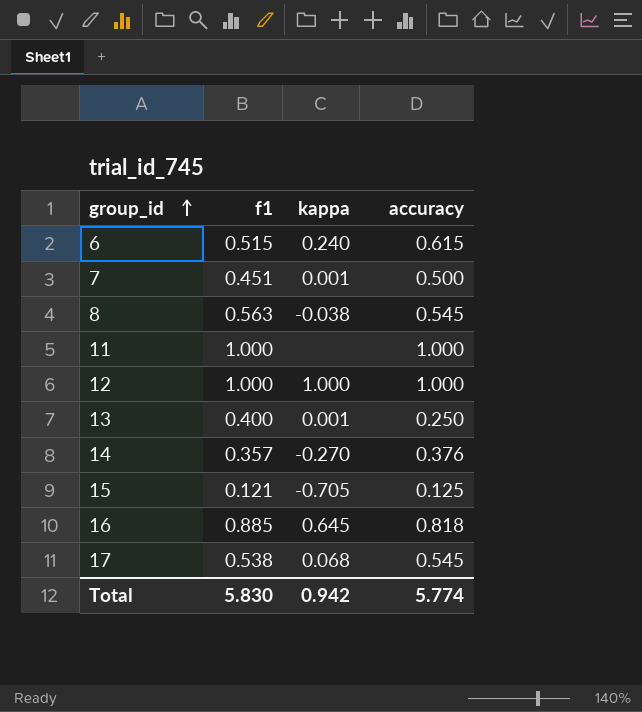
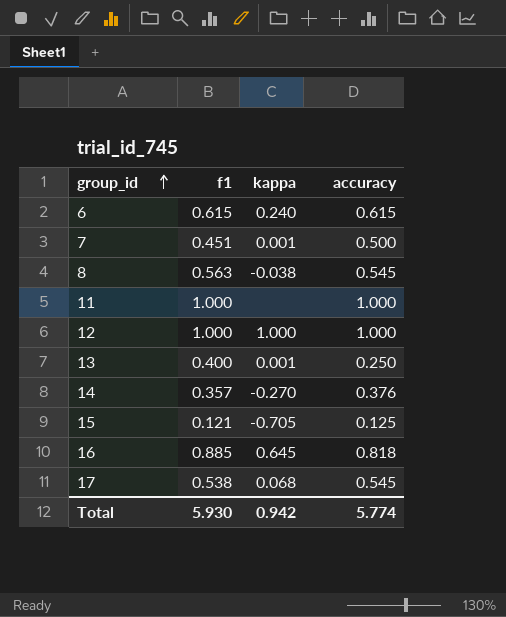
6 | f1: 0.515 -> 0.615
Total | f1: 5.830 -> 5.930

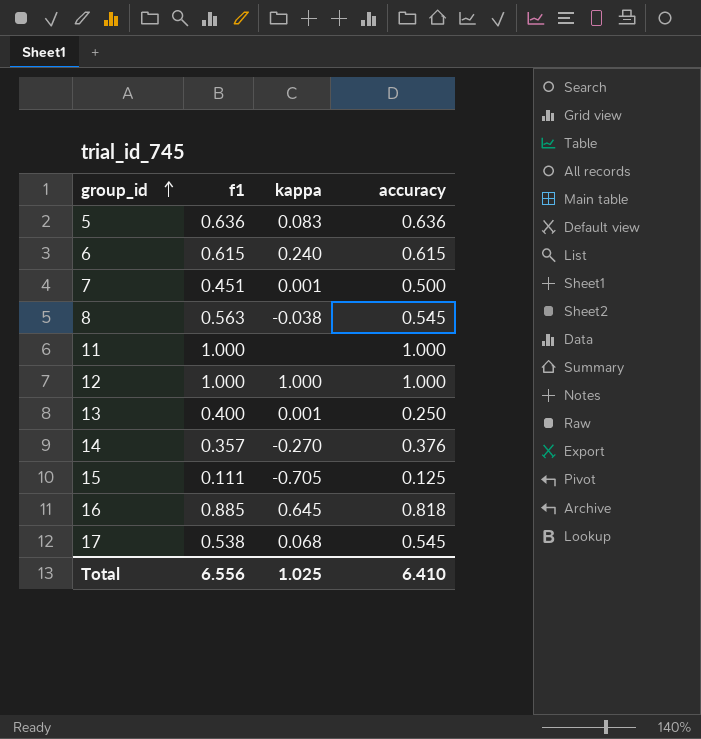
row 5: none -> 0.636 | 0.083 | 0.636
15 | f1: 0.121 -> 0.111
Total | f1: 5.930 -> 6.556
Total | kappa: 0.942 -> 1.025
Total | accuracy: 5.774 -> 6.410

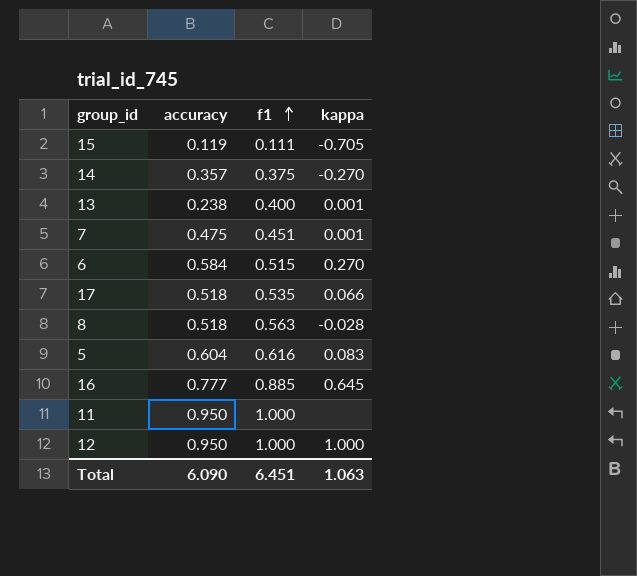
row order: group_id ascending -> f1 ascending
column accuracy | position: 4 -> 2
15 | accuracy: 0.125 -> 0.119
14 | accuracy: 0.376 -> 0.357
14 | f1: 0.357 -> 0.375
13 | accuracy: 0.250 -> 0.238
7 | accuracy: 0.500 -> 0.475
6 | accuracy: 0.615 -> 0.584
6 | f1: 0.615 -> 0.515
6 | kappa: 0.240 -> 0.270
17 | accuracy: 0.545 -> 0.518
17 | f1: 0.538 -> 0.535
17 | kappa: 0.068 -> 0.066
8 | accuracy: 0.545 -> 0.518
8 | kappa: -0.038 -> -0.028
5 | accuracy: 0.636 -> 0.604
5 | f1: 0.636 -> 0.616
16 | accuracy: 0.818 -> 0.777
11 | accuracy: 1.000 -> 0.950
12 | accuracy: 1.000 -> 0.950
Total | accuracy: 6.410 -> 6.090
Total | f1: 6.556 -> 6.451
Total | kappa: 1.025 -> 1.063

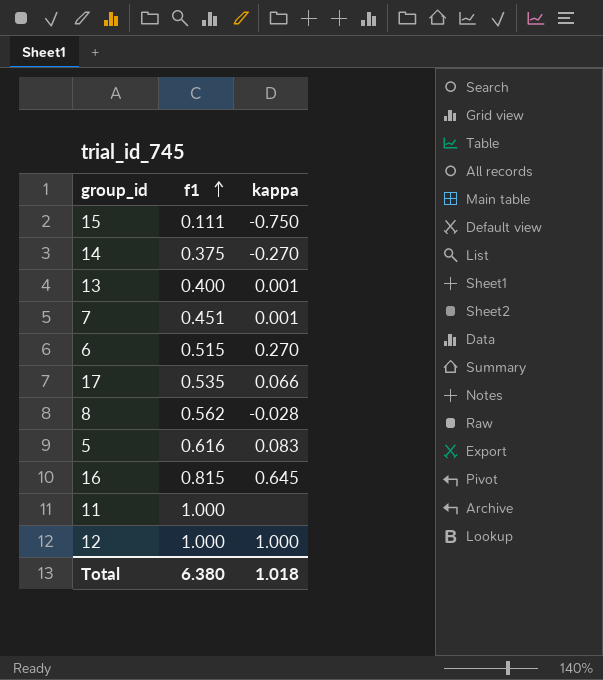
column accuracy | position: 2 -> none
15 | kappa: -0.705 -> -0.750
8 | f1: 0.563 -> 0.562
16 | f1: 0.885 -> 0.815
Total | f1: 6.451 -> 6.380
Total | kappa: 1.063 -> 1.018

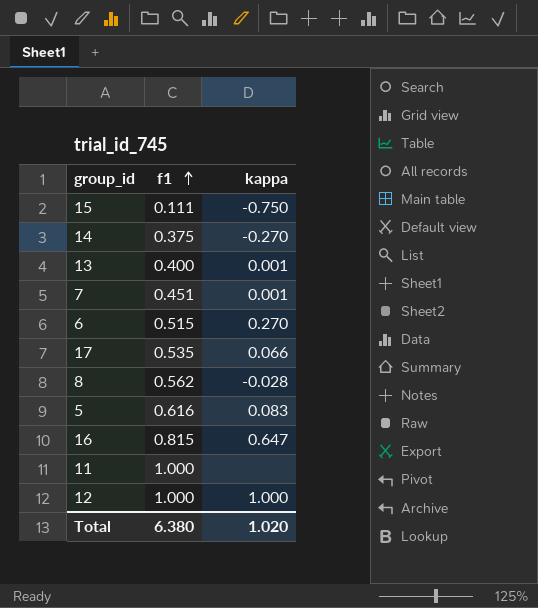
16 | kappa: 0.645 -> 0.647
Total | kappa: 1.018 -> 1.020

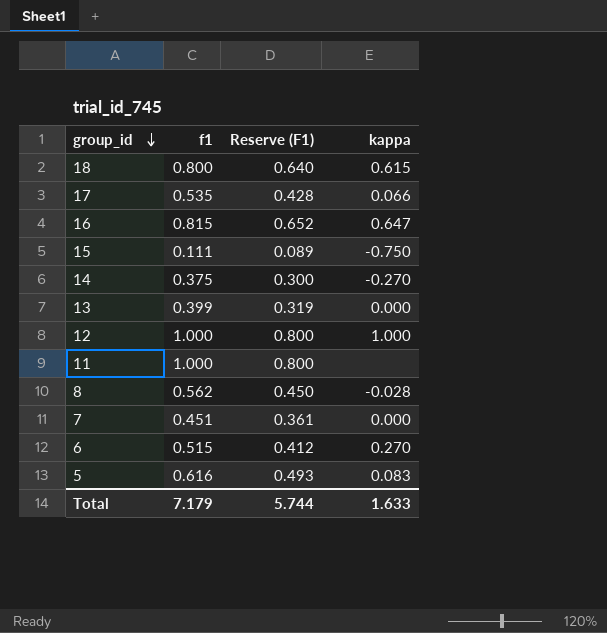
row order: f1 ascending -> group_id descending
column Reserve (F1) | formula: none -> [f1] * 0.8
row 18: none -> 0.800 | 0.640 | 0.615
13 | f1: 0.400 -> 0.399
13 | kappa: 0.001 -> 0.000
7 | kappa: 0.001 -> 0.000
Total | f1: 6.380 -> 7.179
Total | kappa: 1.020 -> 1.633

